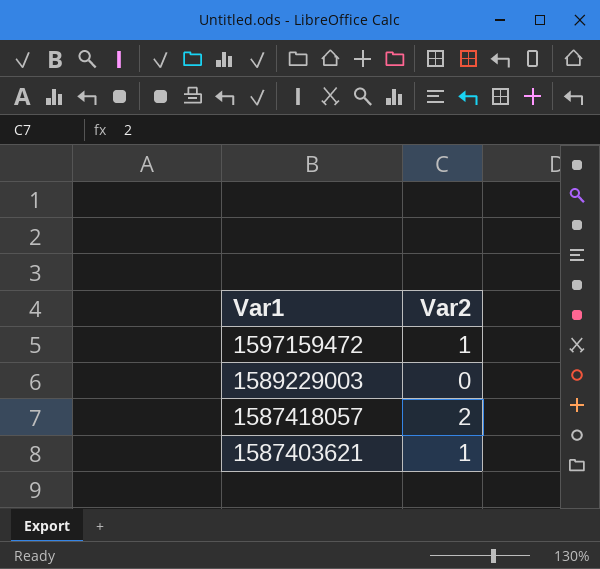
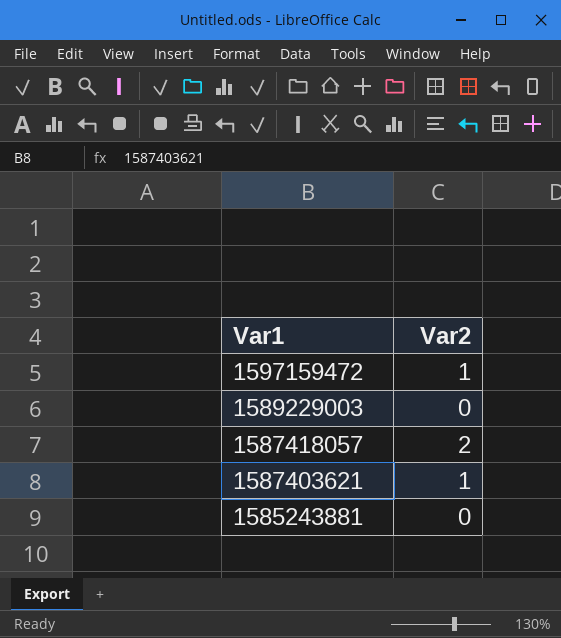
row 1585243881: none -> 0

